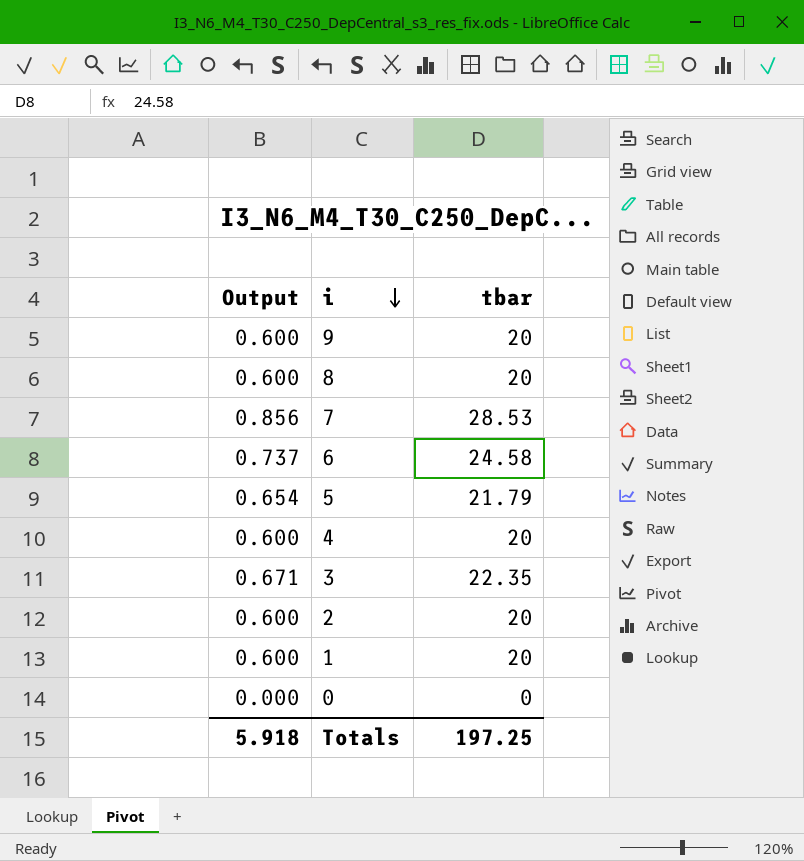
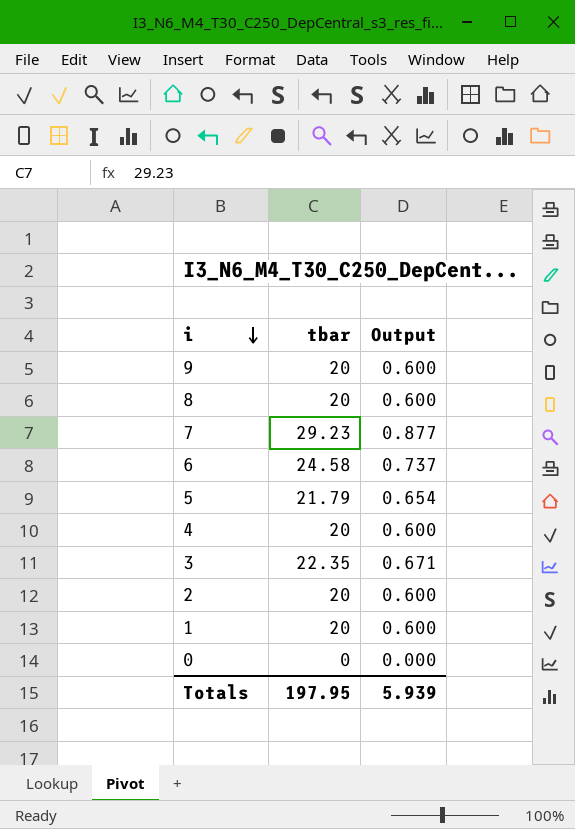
column Output | position: 1 -> 3
7 | tbar: 28.53 -> 29.23
7 | Output: 0.856 -> 0.877
Totals | tbar: 197.25 -> 197.95
Totals | Output: 5.918 -> 5.939

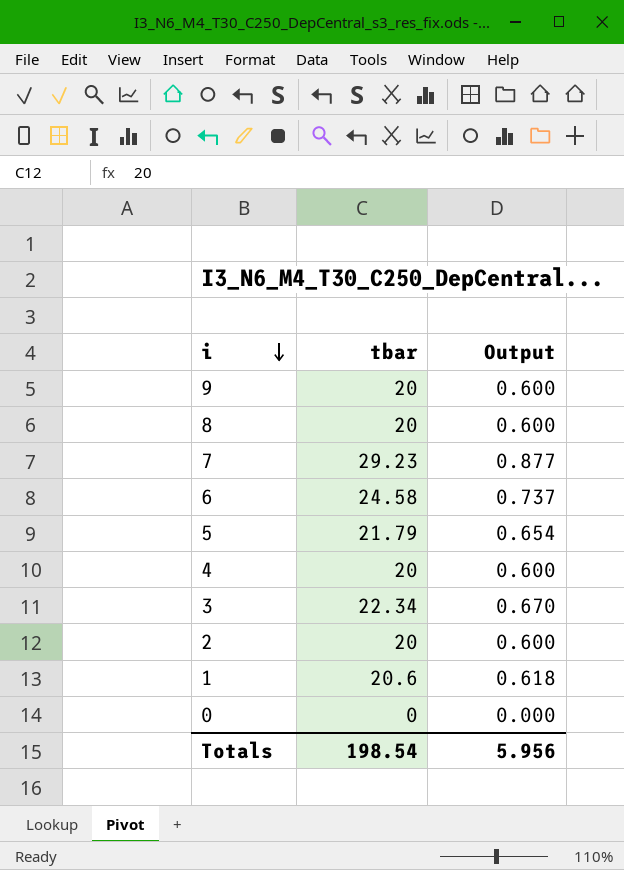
3 | tbar: 22.35 -> 22.34
3 | Output: 0.671 -> 0.670
1 | tbar: 20 -> 20.6
1 | Output: 0.600 -> 0.618
Totals | tbar: 197.95 -> 198.54
Totals | Output: 5.939 -> 5.956

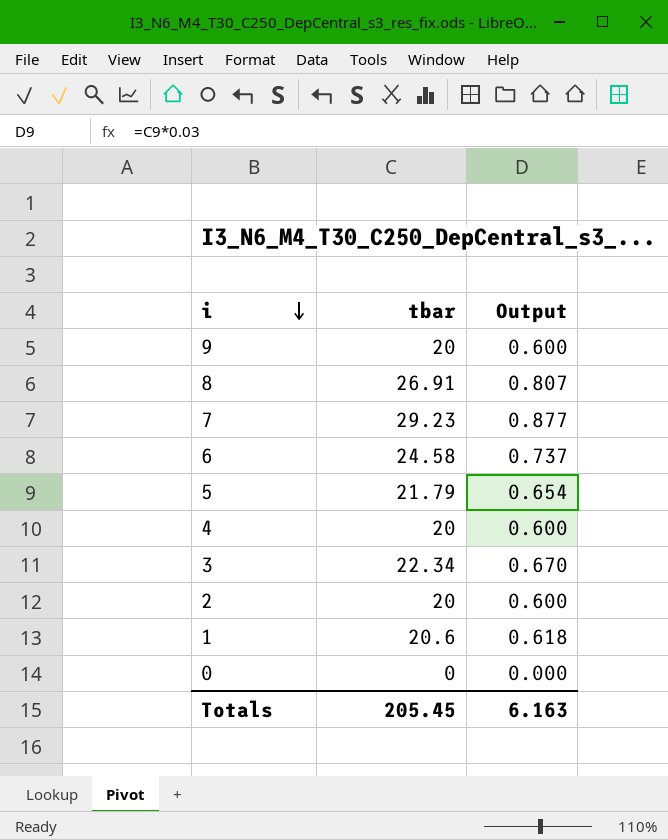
8 | tbar: 20 -> 26.91
8 | Output: 0.600 -> 0.807
Totals | tbar: 198.54 -> 205.45
Totals | Output: 5.956 -> 6.163

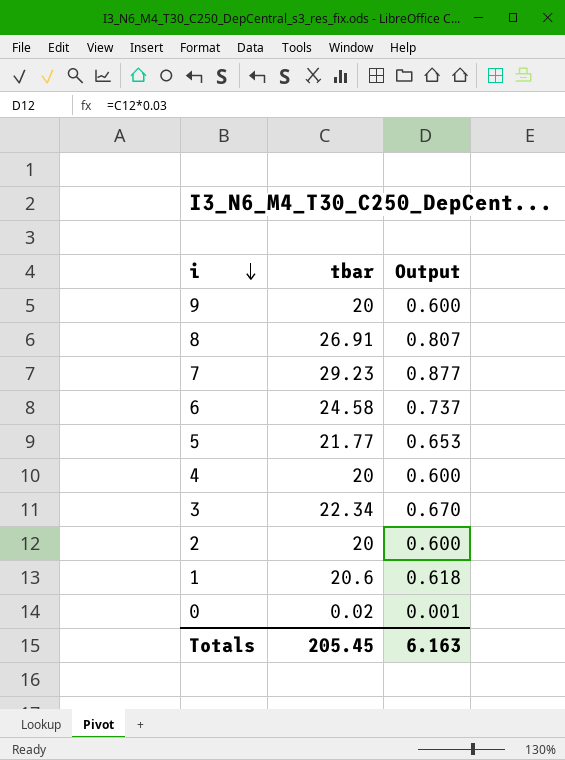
5 | tbar: 21.79 -> 21.77
5 | Output: 0.654 -> 0.653
0 | tbar: 0 -> 0.02
0 | Output: 0.000 -> 0.001

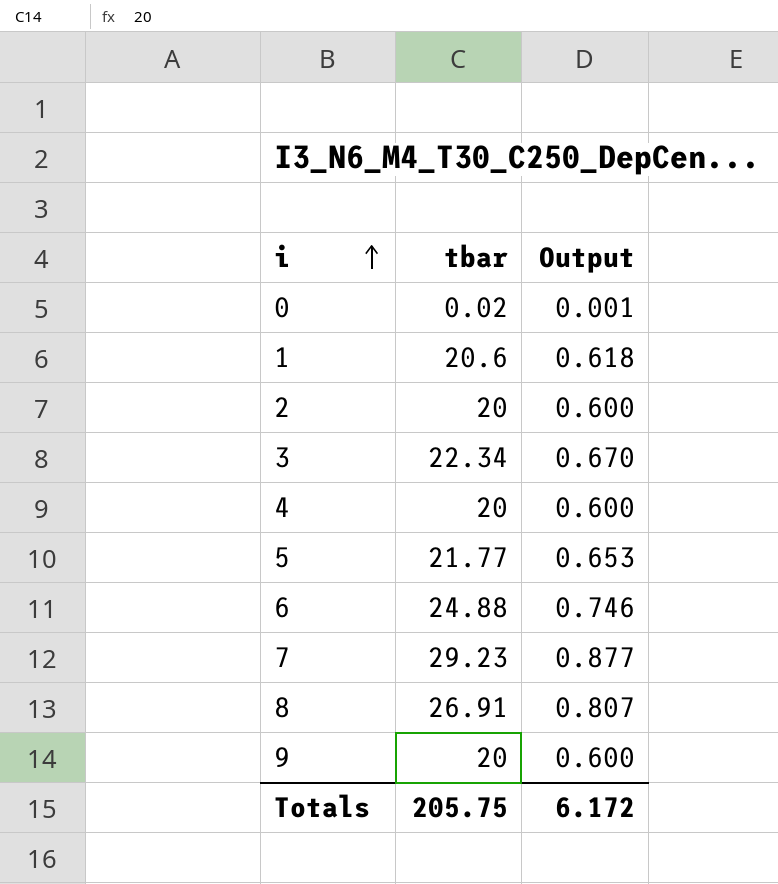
row order: i descending -> i ascending
6 | tbar: 24.58 -> 24.88
6 | Output: 0.737 -> 0.746
Totals | tbar: 205.45 -> 205.75
Totals | Output: 6.163 -> 6.172

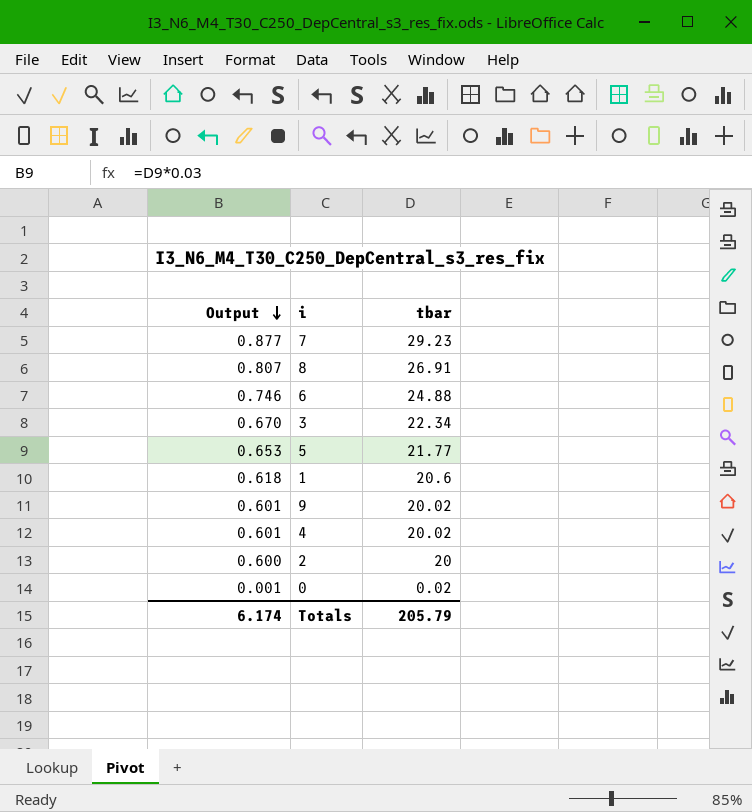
row order: i ascending -> Output descending
column Output | position: 3 -> 1
9 | Output: 0.600 -> 0.601
9 | tbar: 20 -> 20.02
4 | Output: 0.600 -> 0.601
4 | tbar: 20 -> 20.02
Totals | Output: 6.172 -> 6.174
Totals | tbar: 205.75 -> 205.79

